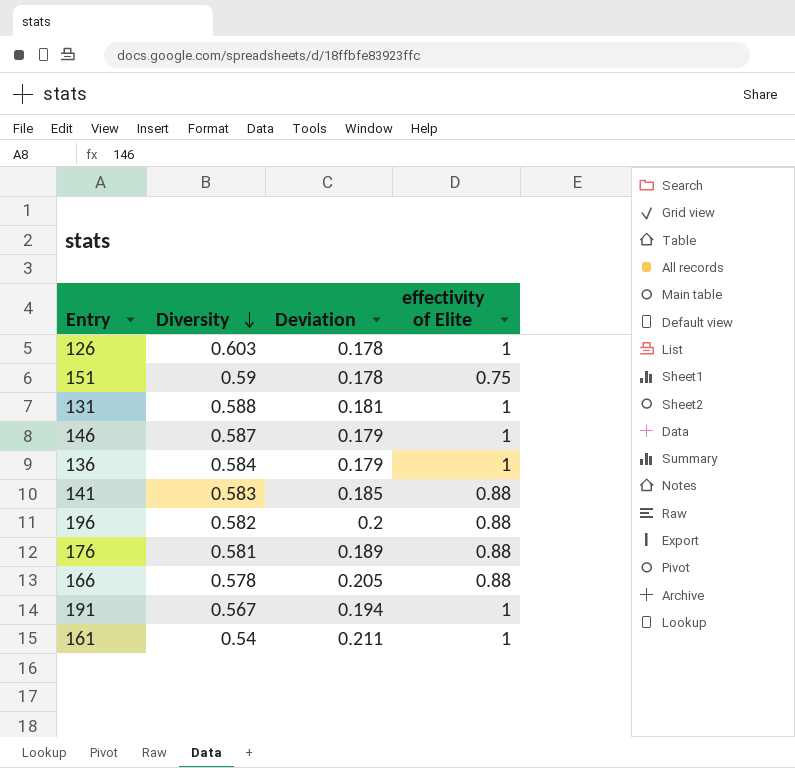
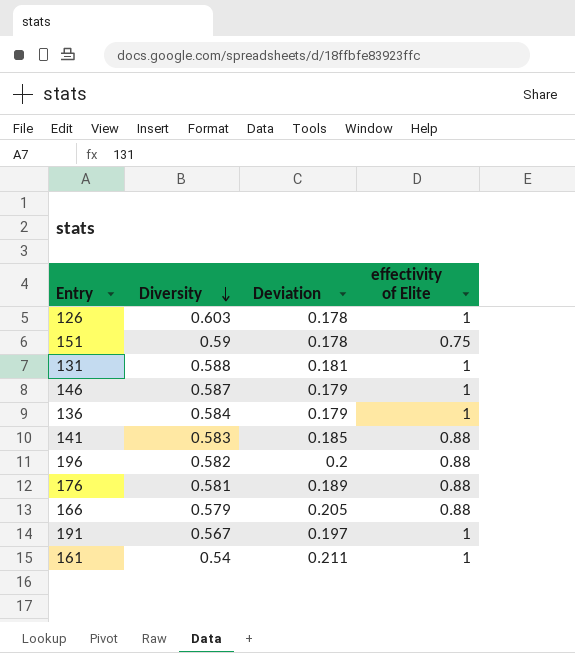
166 | Diversity: 0.578 -> 0.579
191 | Deviation: 0.194 -> 0.197

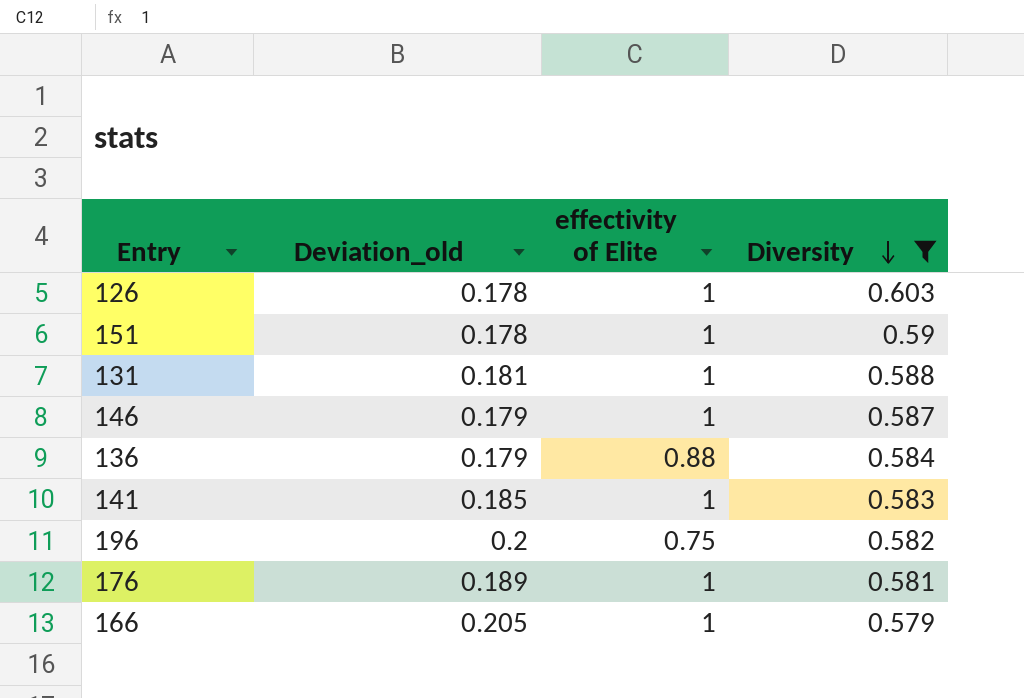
filter: none -> Diversity >= 0.579
column name: Deviation -> Deviation_old
column Diversity | position: 2 -> 4
151 | effectivity of Elite: 0.75 -> 1
136 | effectivity of Elite: 1 -> 0.88
141 | effectivity of Elite: 0.88 -> 1
196 | effectivity of Elite: 0.88 -> 0.75
176 | effectivity of Elite: 0.88 -> 1
166 | effectivity of Elite: 0.88 -> 1

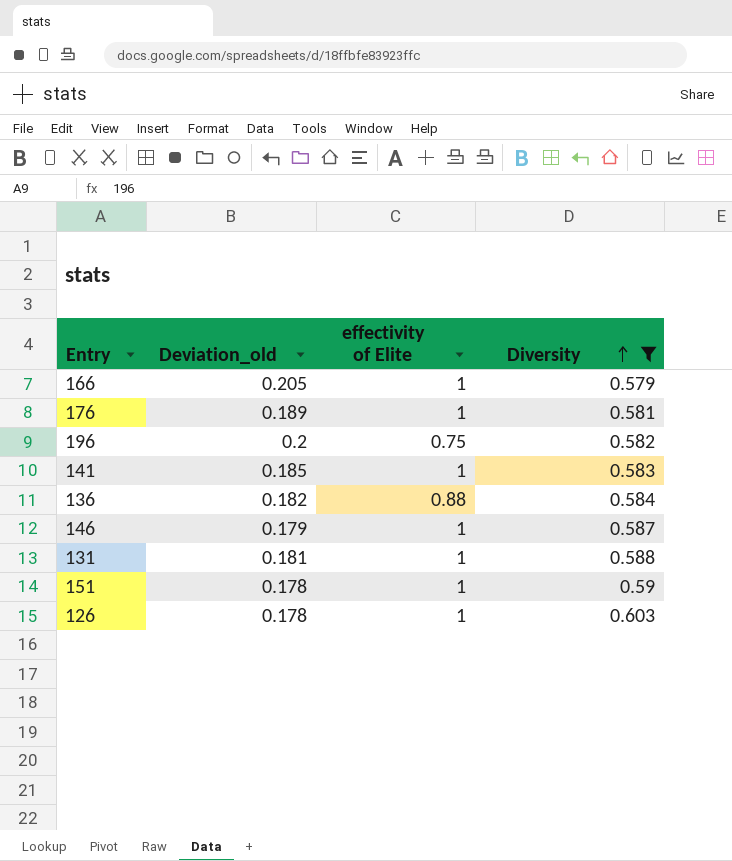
row order: Diversity descending -> Diversity ascending
136 | Deviation_old: 0.179 -> 0.182

